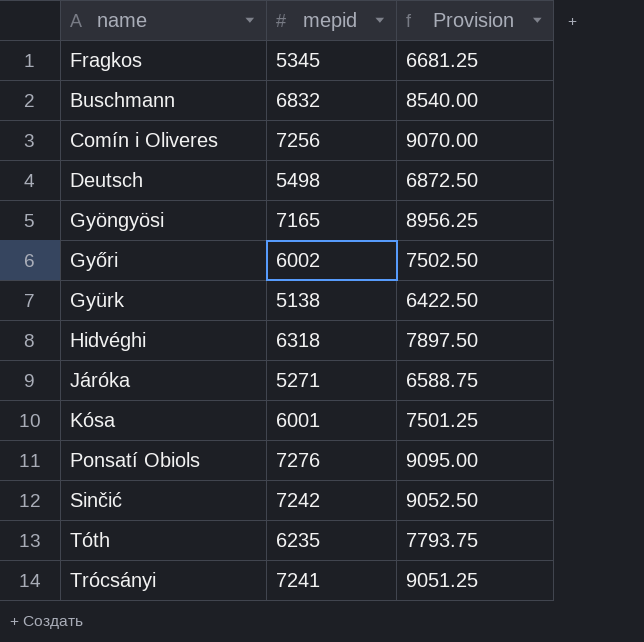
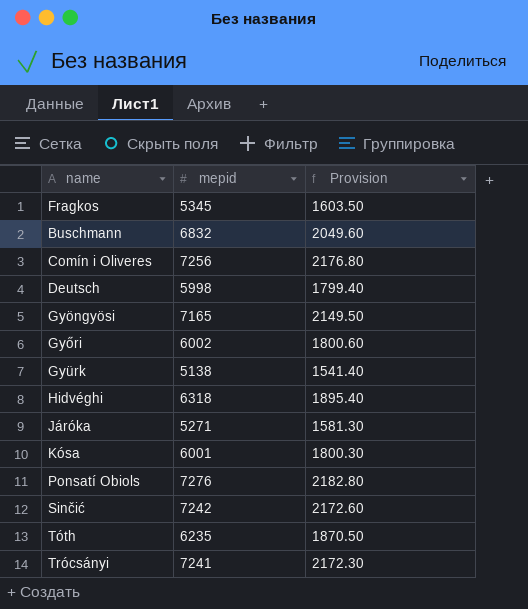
column Provision | formula: [mepid] * 1.25 -> [mepid] * 0.3
Deutsch | mepid: 5498 -> 5998

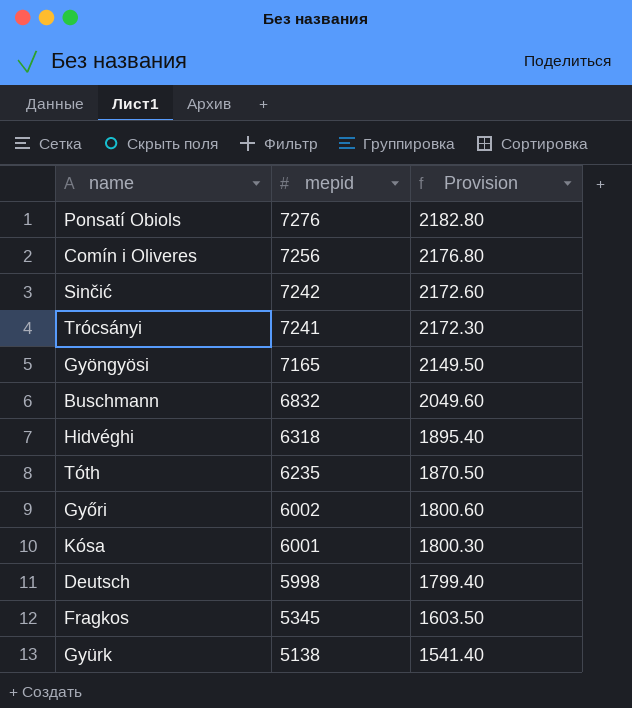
row order: none -> mepid descending
row Járóka: 5271 | 1581.30 -> none

